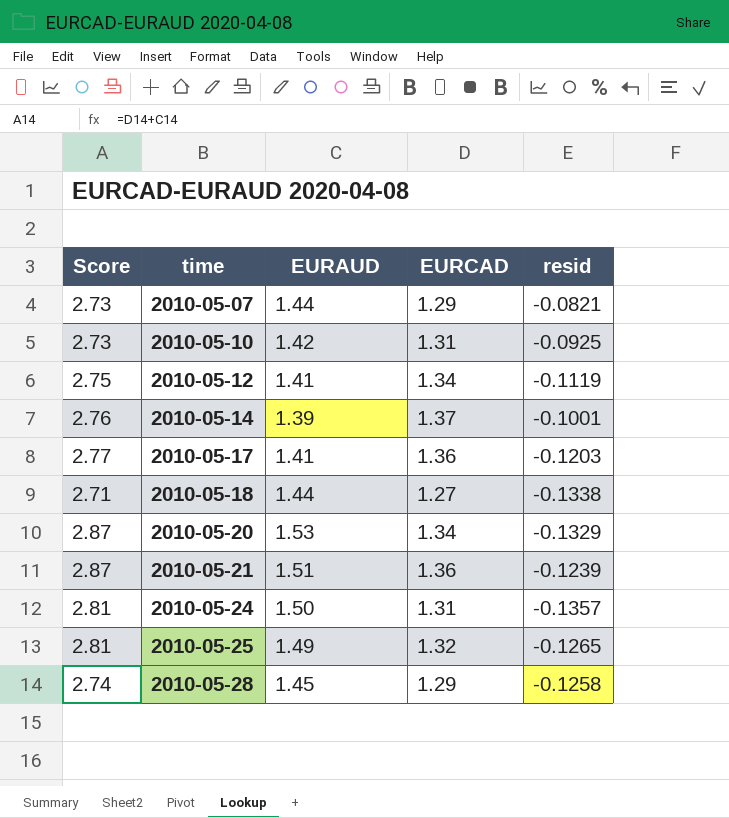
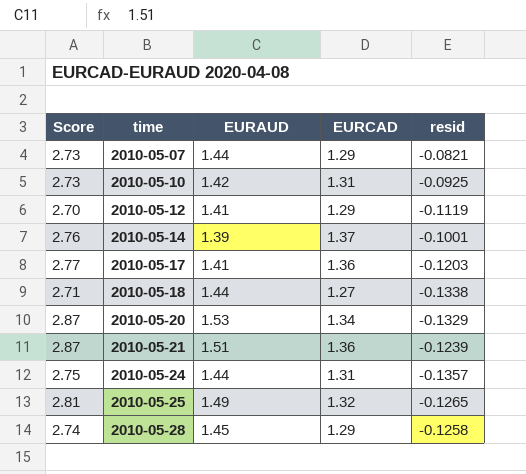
2010-05-12 | Score: 2.75 -> 2.70
2010-05-12 | EURCAD: 1.34 -> 1.29
2010-05-24 | Score: 2.81 -> 2.75
2010-05-24 | EURAUD: 1.50 -> 1.44

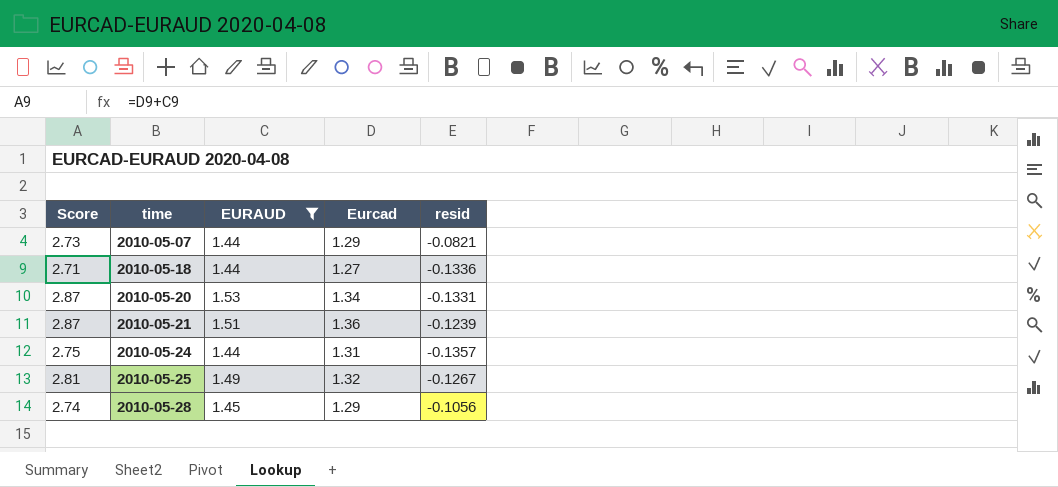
filter: none -> EURAUD >= 1.44
column name: EURCAD -> Eurcad
2010-05-18 | resid: -0.1338 -> -0.1336
2010-05-20 | resid: -0.1329 -> -0.1331
2010-05-25 | resid: -0.1265 -> -0.1267
2010-05-28 | resid: -0.1258 -> -0.1056

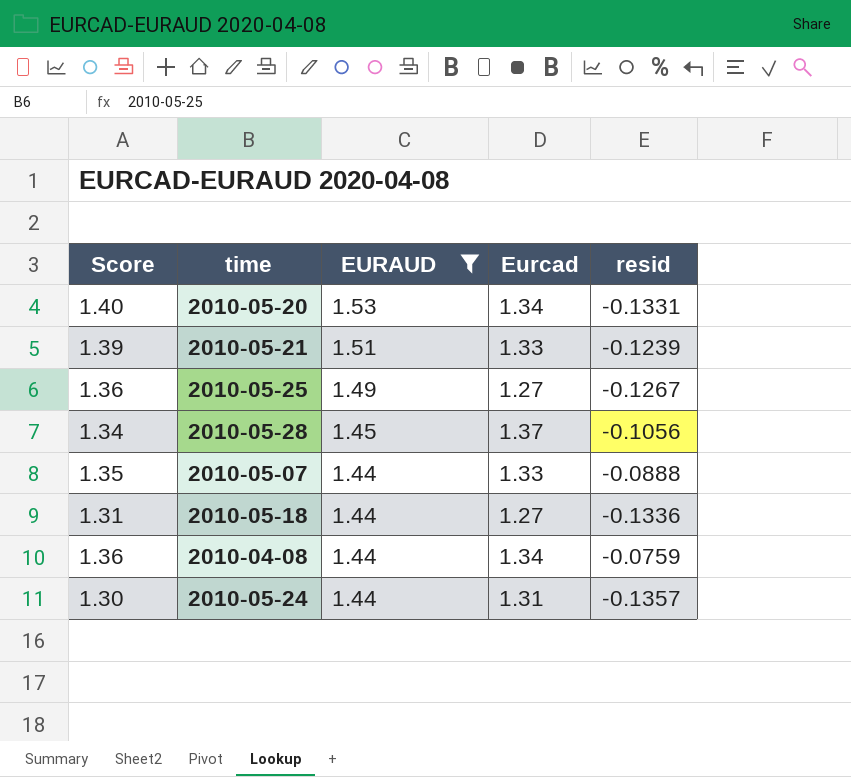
row order: time ascending -> EURAUD descending
column Score | formula: [EURAUD] + [Eurcad] -> [EURAUD] + [resid]
2010-05-21 | Eurcad: 1.36 -> 1.33
2010-05-25 | Eurcad: 1.32 -> 1.27
2010-05-28 | Eurcad: 1.29 -> 1.37
2010-05-07 | Eurcad: 1.29 -> 1.33
2010-05-07 | resid: -0.0821 -> -0.0888
row 2010-04-08: none -> 1.36 | 1.44 | 1.34 | -0.0759

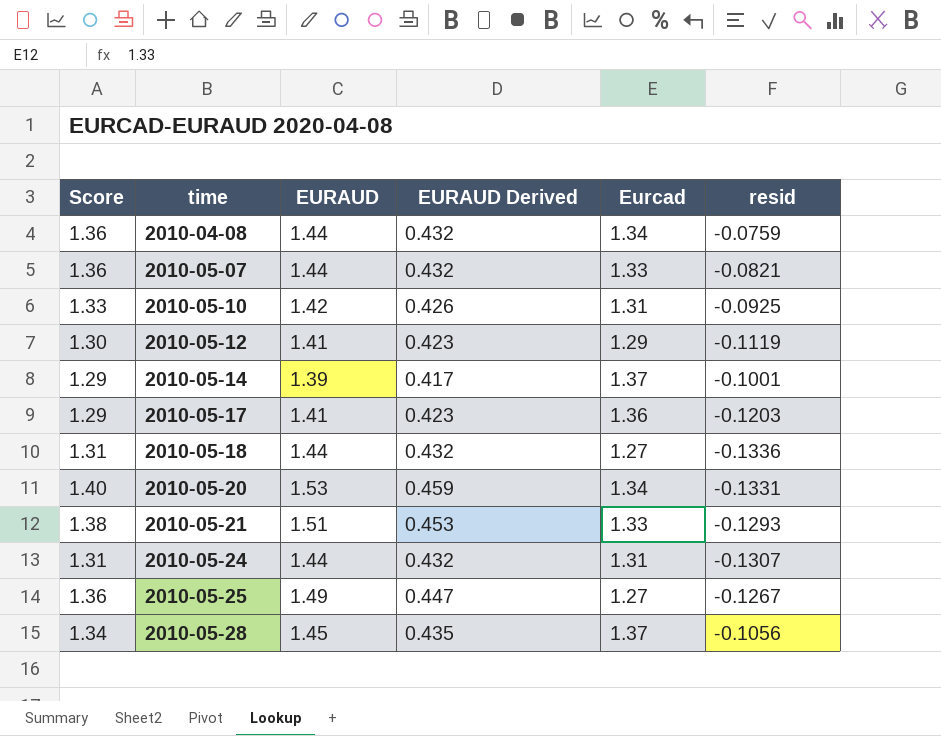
filter: EURAUD >= 1.44 -> none
row order: EURAUD descending -> time ascending
column EURAUD Derived | formula: none -> [EURAUD] * 0.3
2010-05-07 | Score: 1.35 -> 1.36
2010-05-07 | resid: -0.0888 -> -0.0821
2010-05-21 | Score: 1.39 -> 1.38
2010-05-21 | resid: -0.1239 -> -0.1293
2010-05-24 | Score: 1.30 -> 1.31
2010-05-24 | resid: -0.1357 -> -0.1307

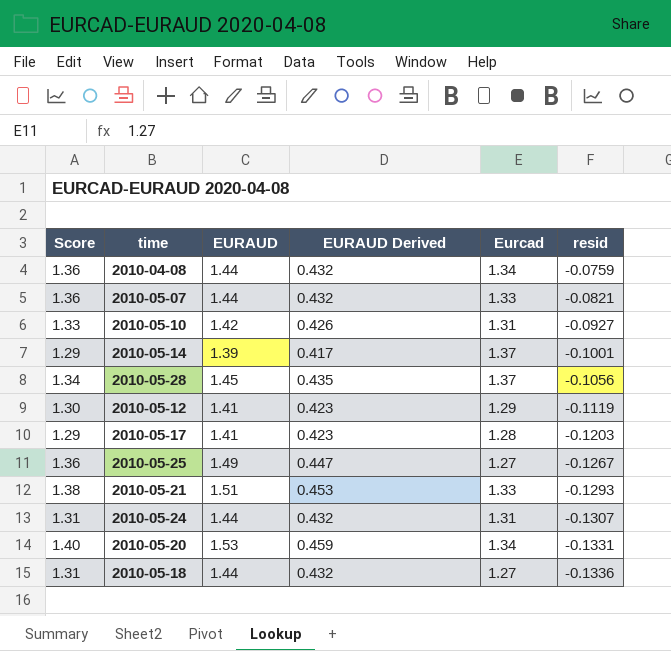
row order: time ascending -> resid descending
2010-05-10 | resid: -0.0925 -> -0.0927
2010-05-17 | Eurcad: 1.36 -> 1.28

